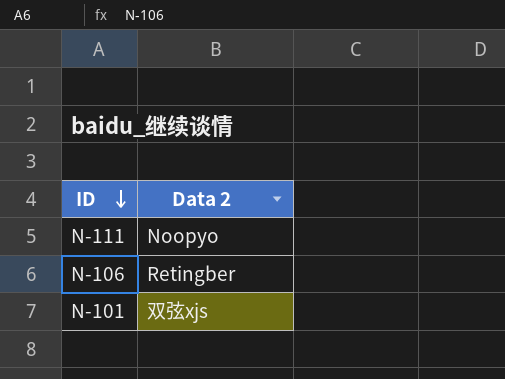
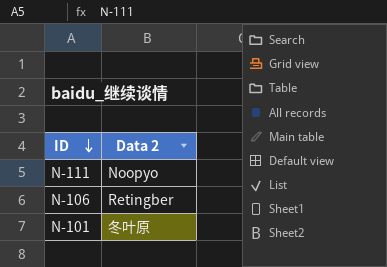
N-101 | Data 2: 双弦xjs -> 冬叶原

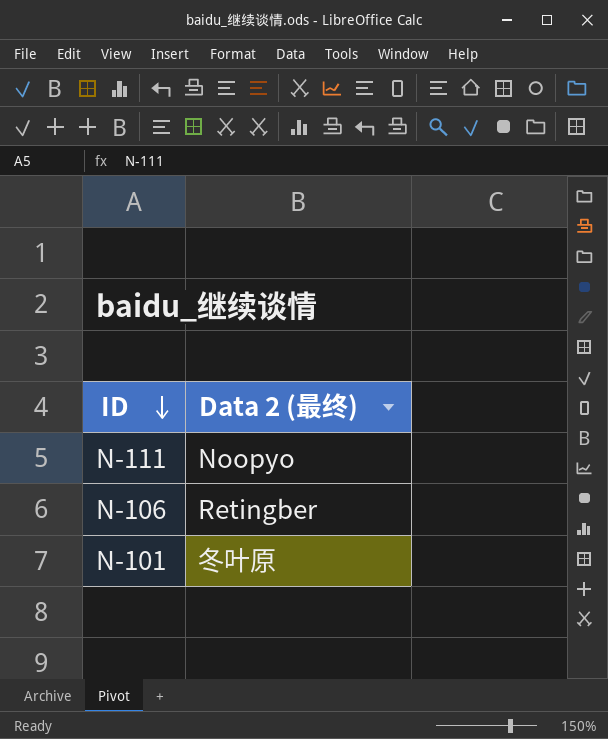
column name: Data 2 -> Data 2 (最终)

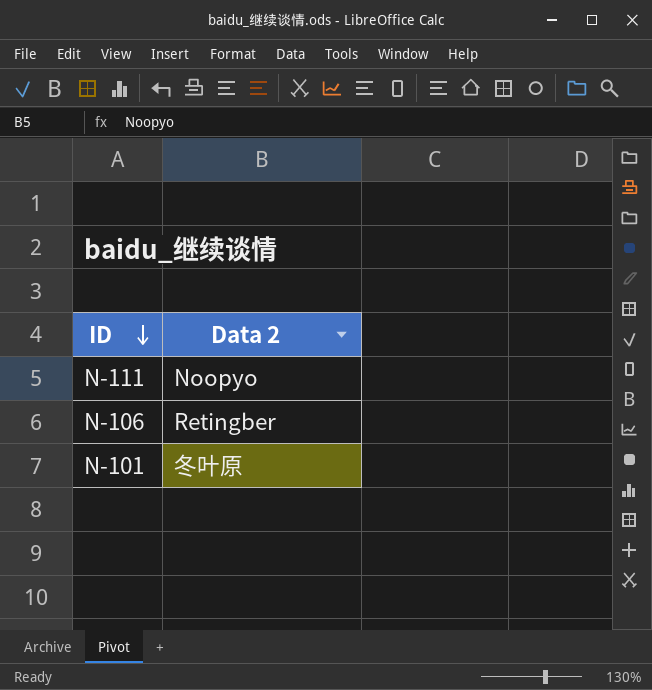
column name: Data 2 (最终) -> Data 2

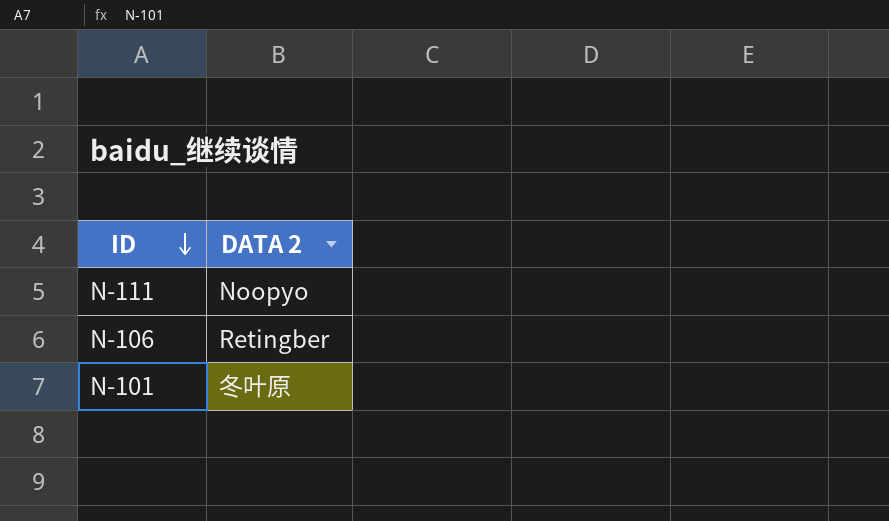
column name: Data 2 -> DATA 2

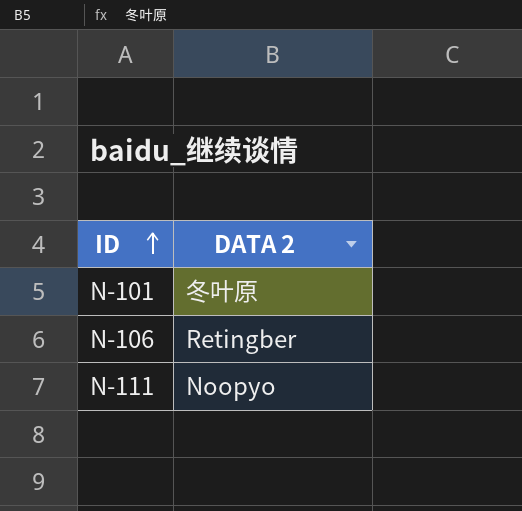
row order: ID descending -> ID ascending

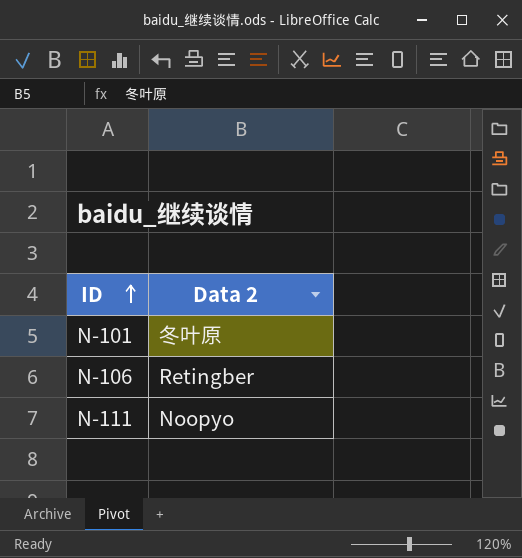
column name: DATA 2 -> Data 2

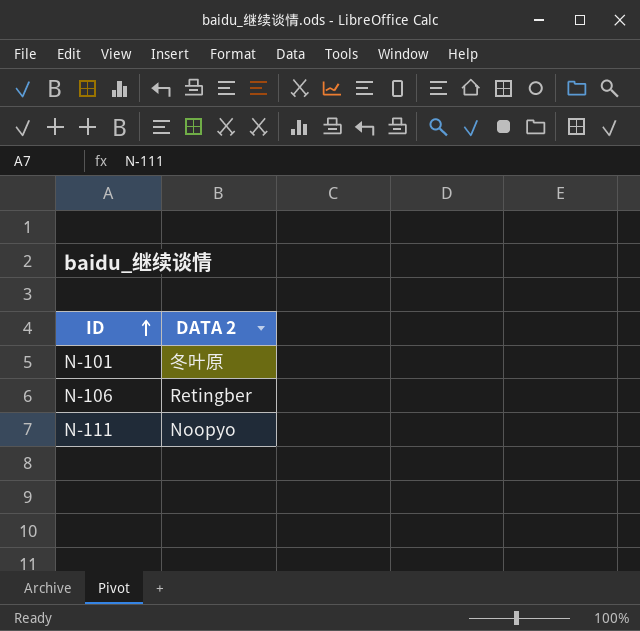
column name: Data 2 -> DATA 2

